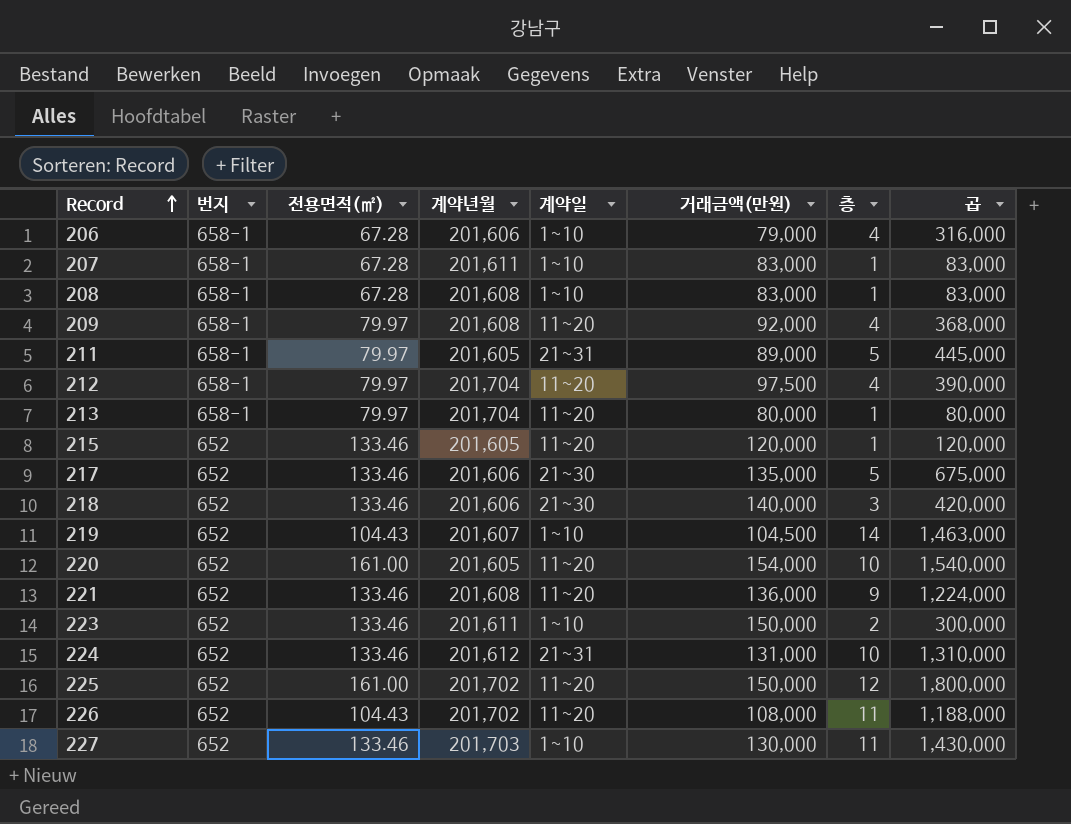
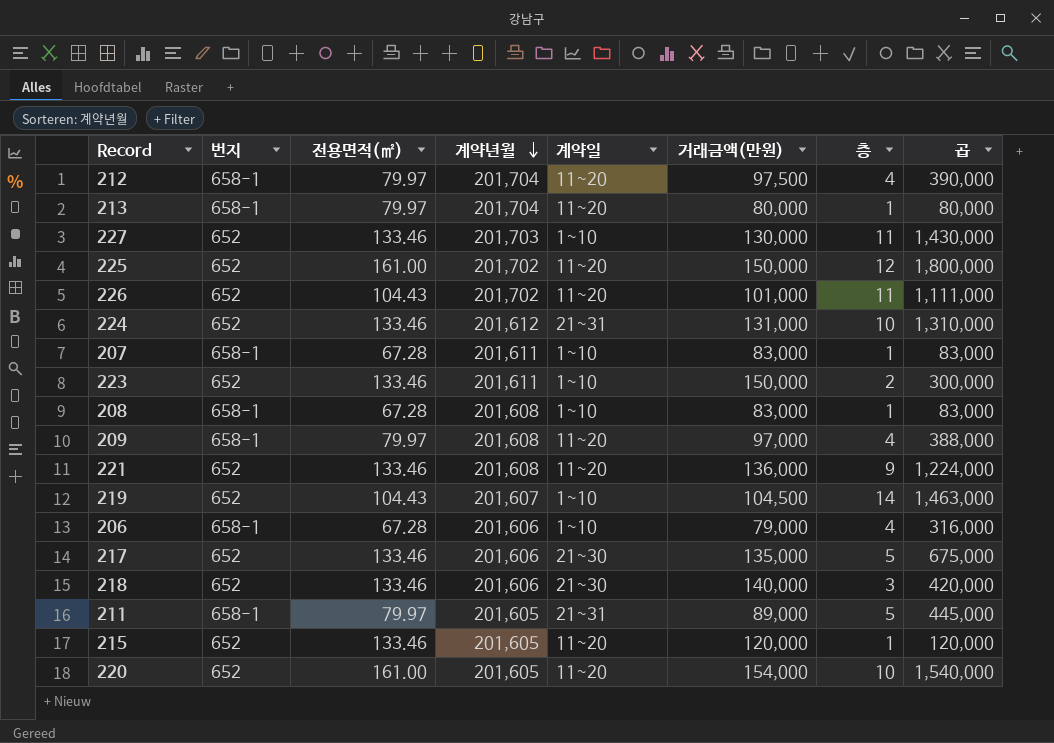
row order: Record ascending -> 계약년월 descending
226 | 거래금액(만원): 108,000 -> 101,000
226 | 곱: 1,188,000 -> 1,111,000
209 | 거래금액(만원): 92,000 -> 97,000
209 | 곱: 368,000 -> 388,000

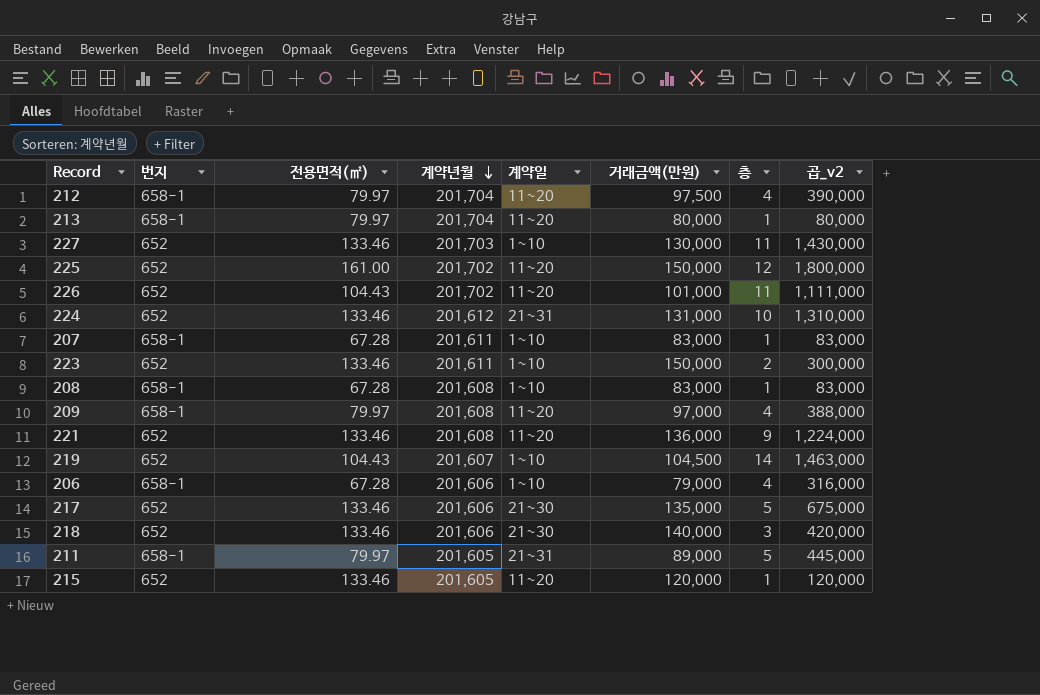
column name: 곱 -> 곱_v2
row 220: 652 | 161.00 | 201,605 | 11~20 | 154,000 | 10 | 1,540,000 -> none

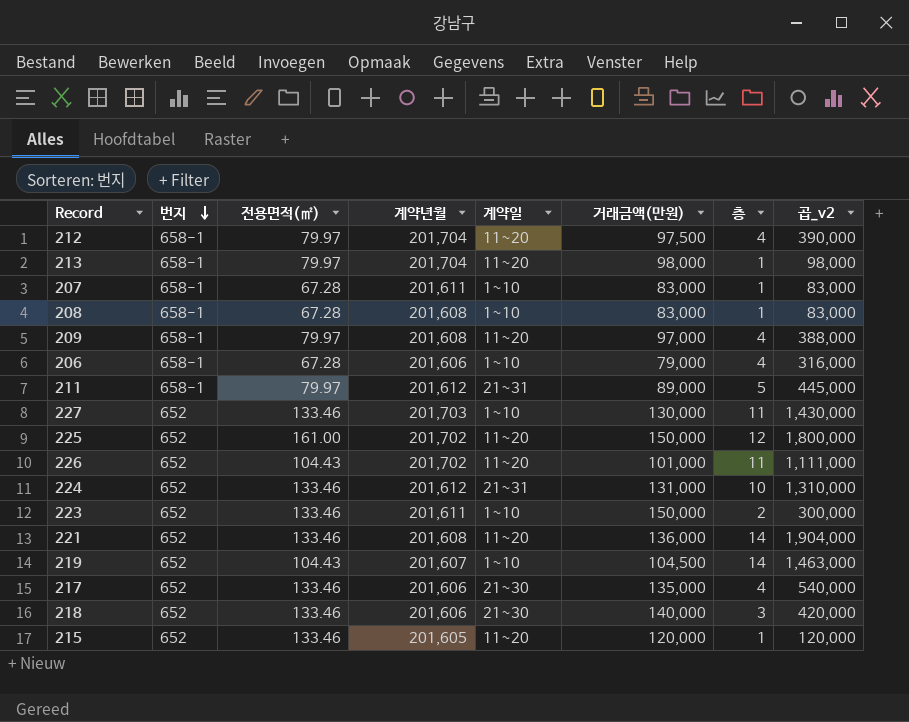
row order: 계약년월 descending -> 번지 descending
213 | 거래금액(만원): 80,000 -> 98,000
213 | 곱_v2: 80,000 -> 98,000
211 | 계약년월: 201,605 -> 201,612
221 | 층: 9 -> 14
221 | 곱_v2: 1,224,000 -> 1,904,000
217 | 층: 5 -> 4
217 | 곱_v2: 675,000 -> 540,000

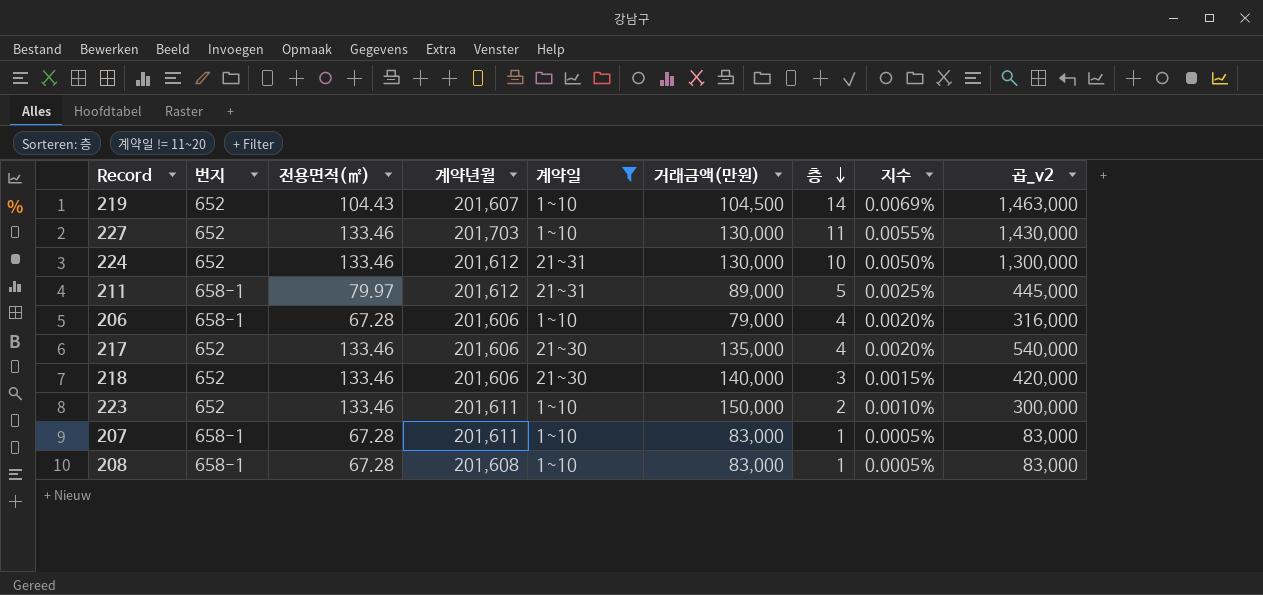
filter: none -> 계약일 != 11~20
row order: 번지 descending -> 층 descending
column 지수 | formula: none -> [층] / [계약년월]
224 | 거래금액(만원): 131,000 -> 130,000
224 | 곱_v2: 1,310,000 -> 1,300,000

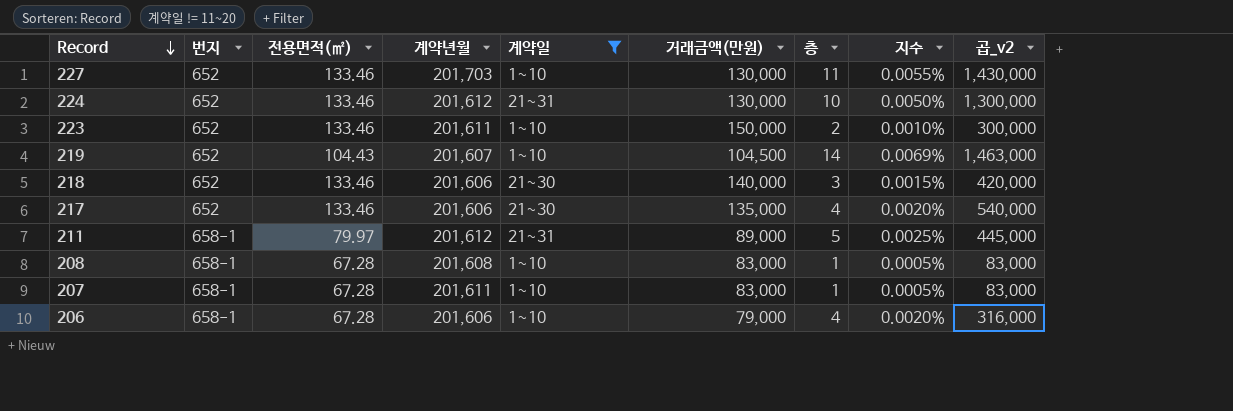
row order: 층 descending -> Record descending

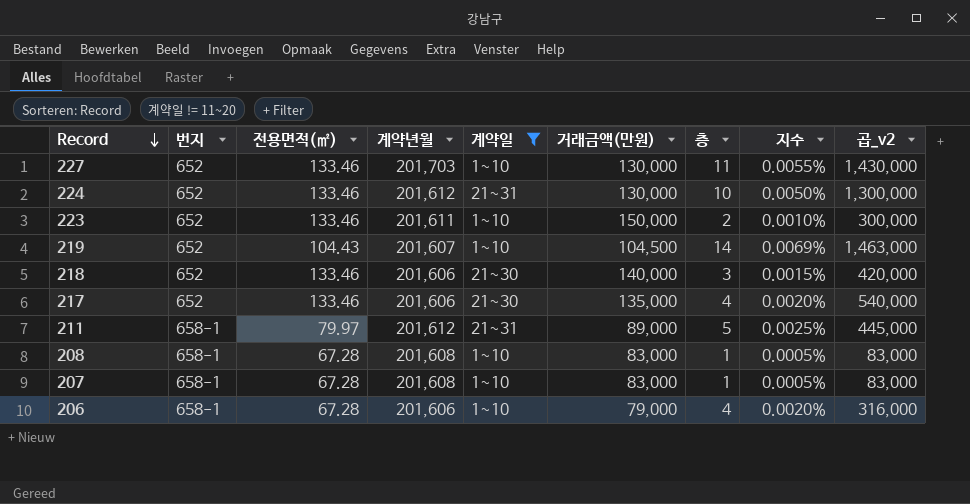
207 | 계약년월: 201,611 -> 201,608

